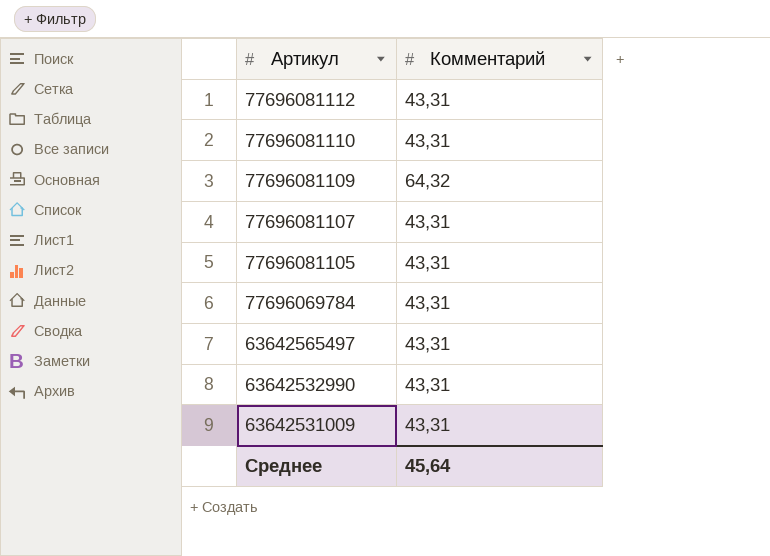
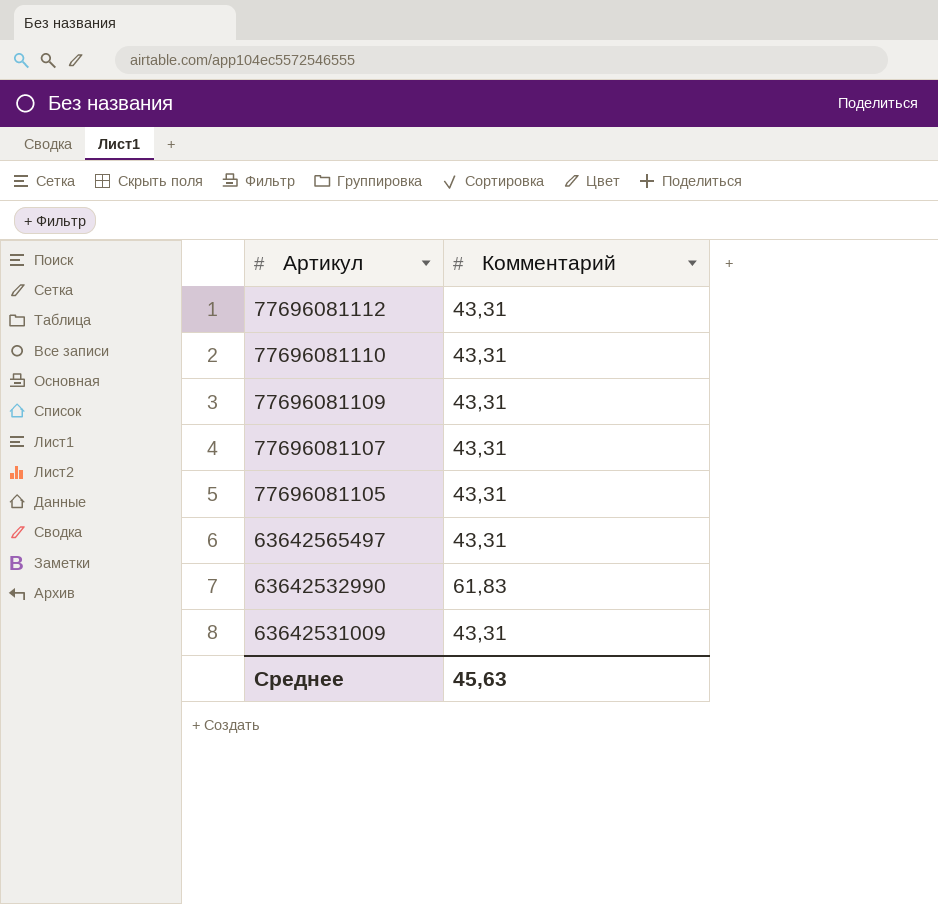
row 77696069784: 43,31 -> none
77696081109 | Комментарий: 64,32 -> 43,31
63642532990 | Комментарий: 43,31 -> 61,83
Среднее | Комментарий: 45,64 -> 45,63

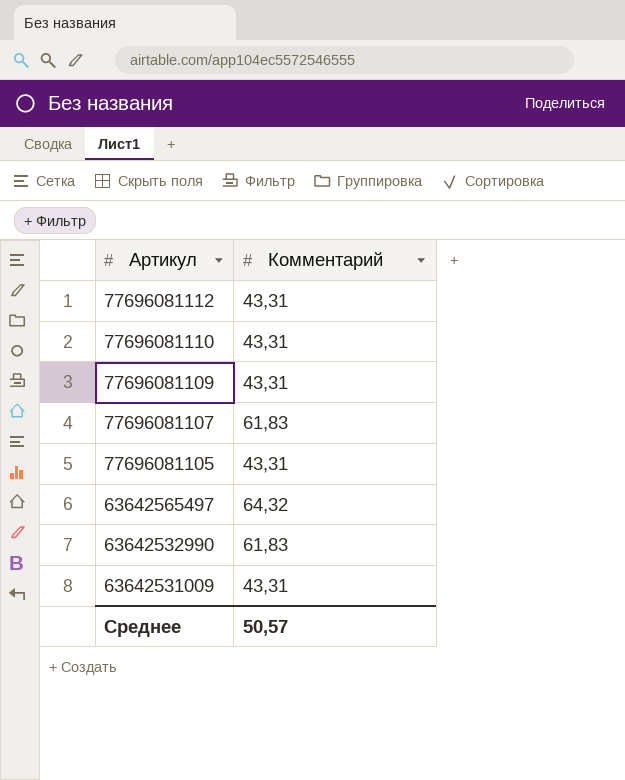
77696081107 | Комментарий: 43,31 -> 61,83
63642565497 | Комментарий: 43,31 -> 64,32
Среднее | Комментарий: 45,63 -> 50,57

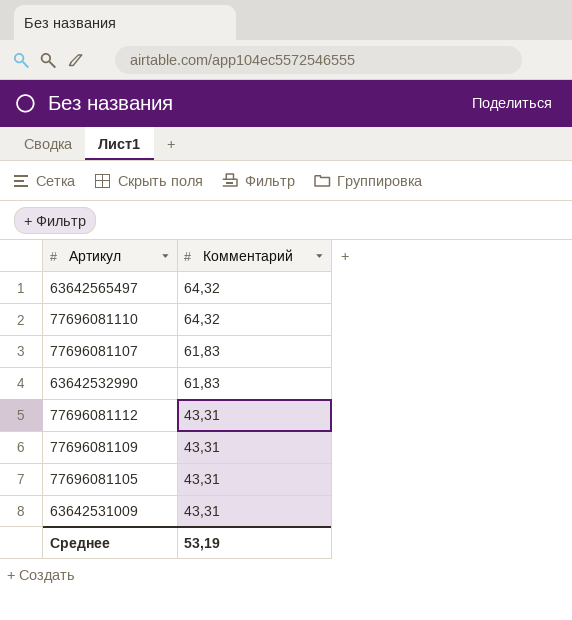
row order: Артикул descending -> Комментарий descending
77696081110 | Комментарий: 43,31 -> 64,32
Среднее | Комментарий: 50,57 -> 53,19

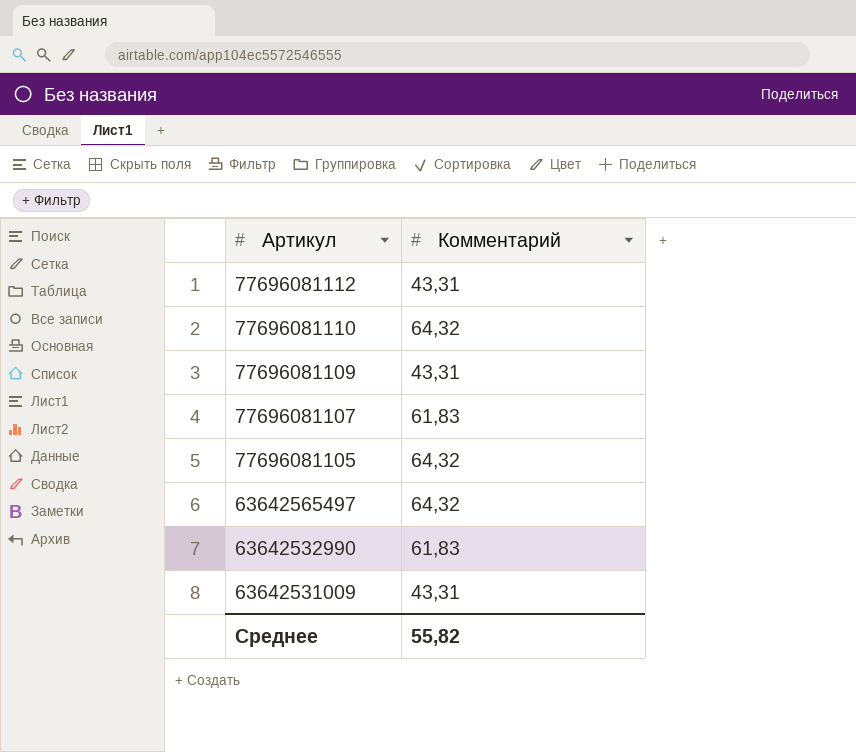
row order: Комментарий descending -> Артикул descending
77696081105 | Комментарий: 43,31 -> 64,32
Среднее | Комментарий: 53,19 -> 55,82

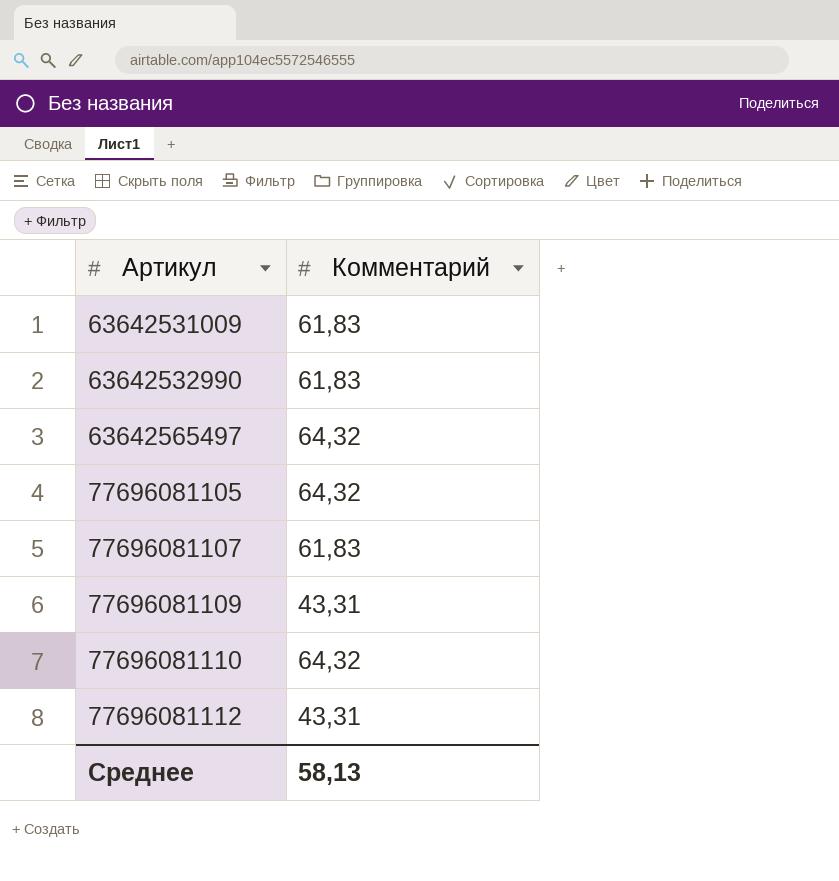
row order: Артикул descending -> Артикул ascending
63642531009 | Комментарий: 43,31 -> 61,83
Среднее | Комментарий: 55,82 -> 58,13

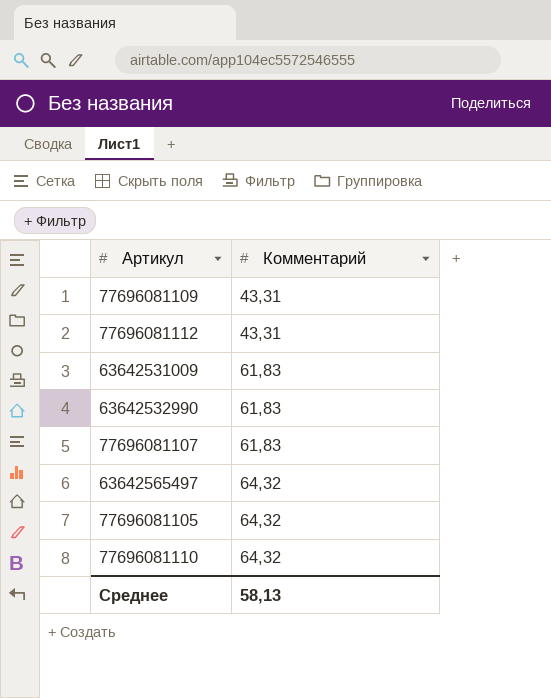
row order: Артикул ascending -> Комментарий ascending

